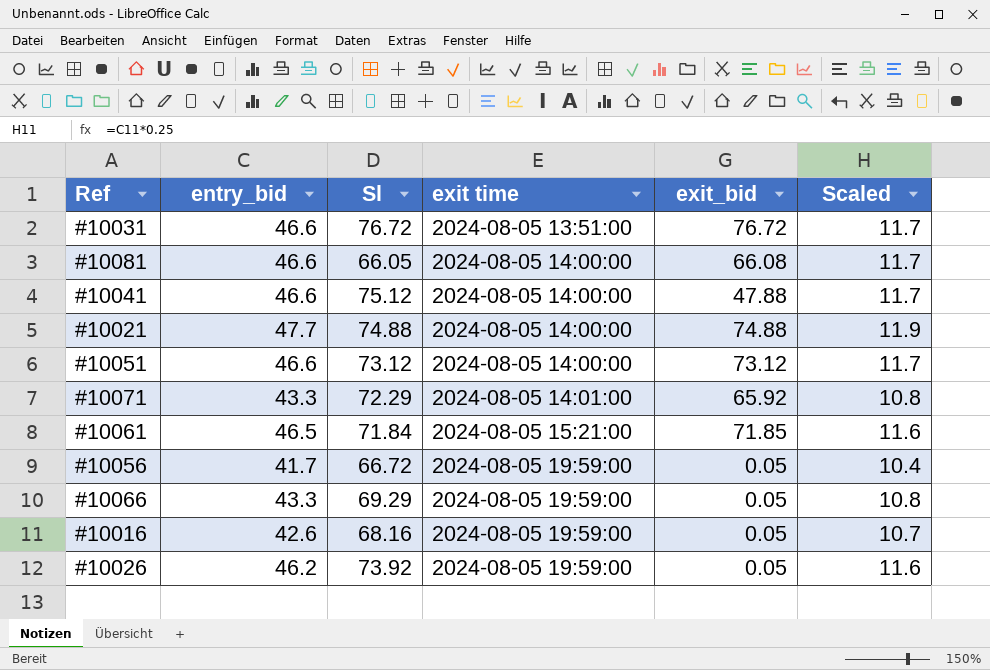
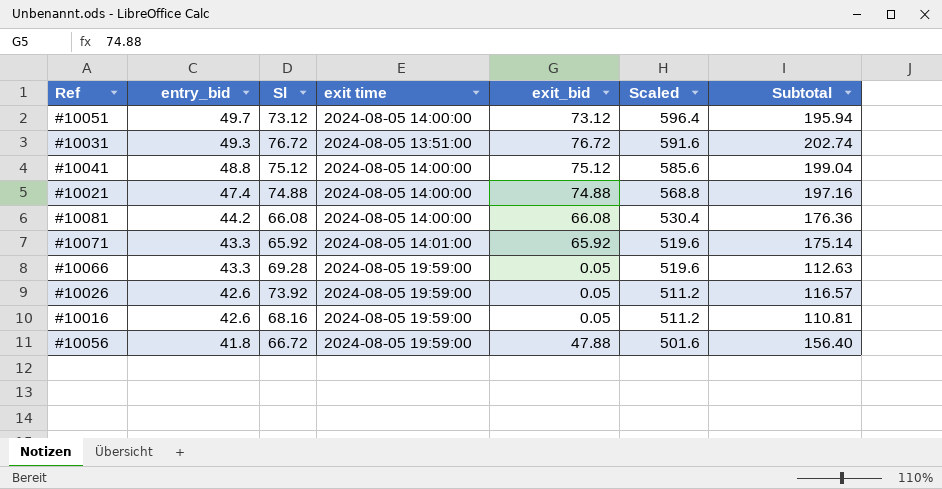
row order: exit time ascending -> entry_bid descending
column Scaled | formula: [entry_bid] * 0.25 -> [entry_bid] * 12
column Subtotal | formula: none -> [entry_bid] + [Sl] + [exit_bid]
row #10061: 46.5 | 71.84 | 2024-08-05 15:21:00 | 71.85 | 11.6 -> none
#10051 | entry_bid: 46.6 -> 49.7
#10031 | entry_bid: 46.6 -> 49.3
#10041 | entry_bid: 46.6 -> 48.8
#10041 | exit_bid: 47.88 -> 75.12
#10021 | entry_bid: 47.7 -> 47.4
#10081 | entry_bid: 46.6 -> 44.2
#10081 | Sl: 66.05 -> 66.08
#10071 | Sl: 72.29 -> 65.92
#10066 | Sl: 69.29 -> 69.28
#10026 | entry_bid: 46.2 -> 42.6
#10056 | entry_bid: 41.7 -> 41.8
#10056 | exit_bid: 0.05 -> 47.88

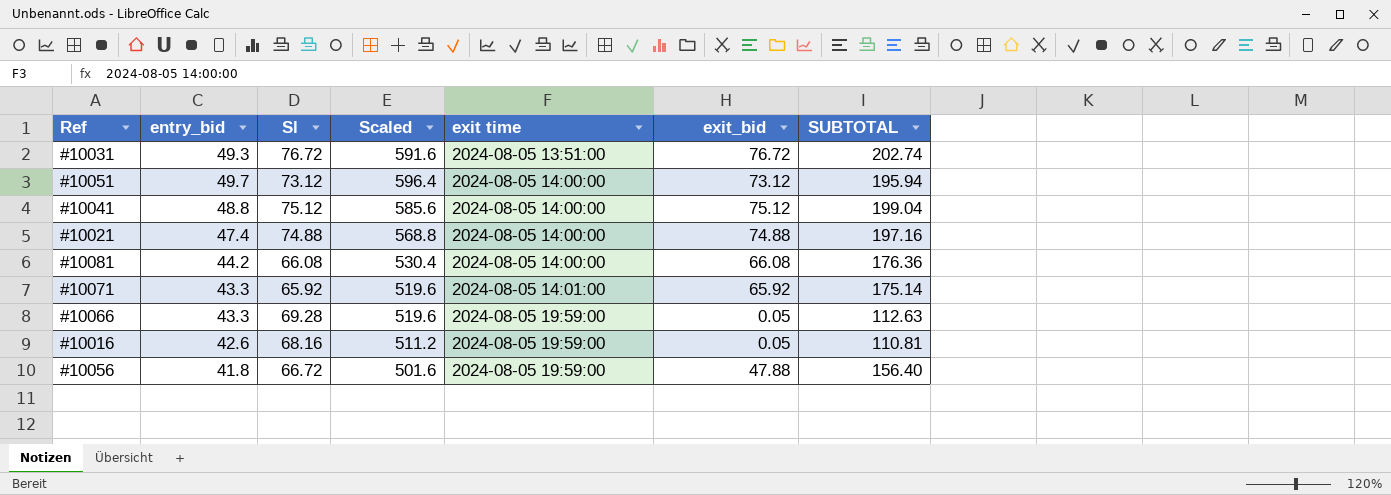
row order: entry_bid descending -> exit time ascending
column Scaled | position: 6 -> 4
column name: Subtotal -> SUBTOTAL
row #10026: 42.6 | 73.92 | 2024-08-05 19:59:00 | 0.05 | 511.2 | 116.57 -> none

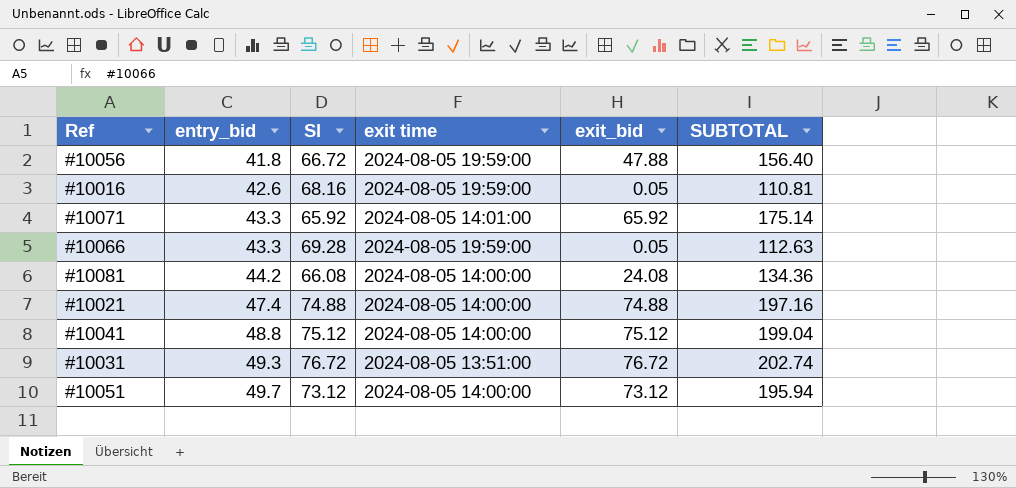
row order: exit time ascending -> entry_bid ascending
column Scaled | formula: [entry_bid] * 12 -> none
#10081 | exit_bid: 66.08 -> 24.08
#10081 | SUBTOTAL: 176.36 -> 134.36

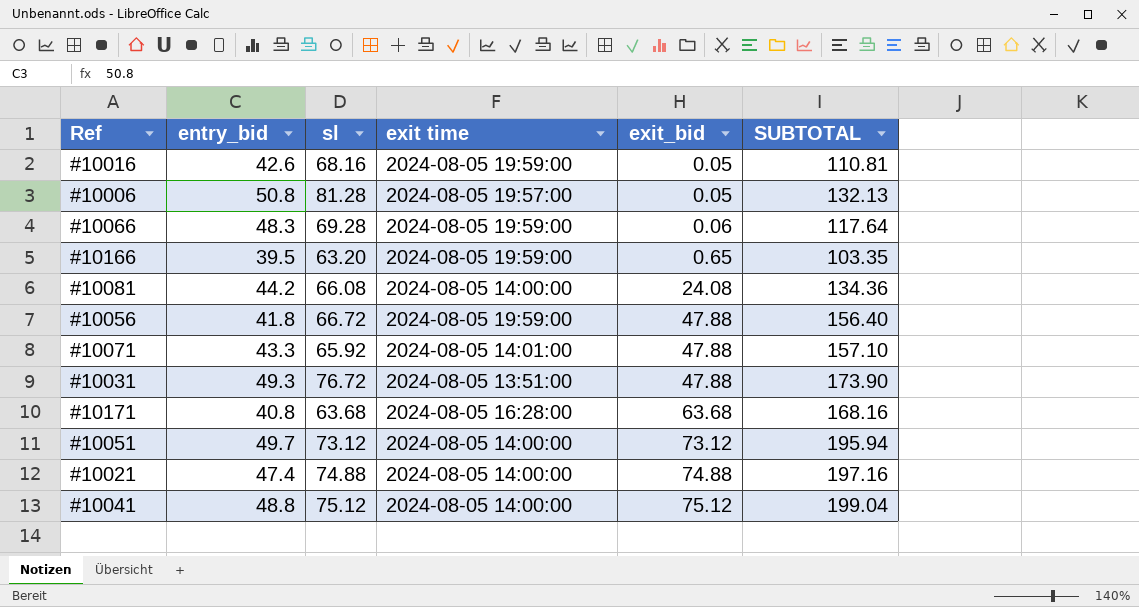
row order: entry_bid ascending -> exit_bid ascending
column name: Sl -> sl
row #10006: none -> 50.8 | 81.28 | 2024-08-05 19:57:00 | 0.05 | 132.13
#10066 | entry_bid: 43.3 -> 48.3
#10066 | exit_bid: 0.05 -> 0.06
#10066 | SUBTOTAL: 112.63 -> 117.64
row #10166: none -> 39.5 | 63.20 | 2024-08-05 19:59:00 | 0.65 | 103.35
#10071 | exit_bid: 65.92 -> 47.88
#10071 | SUBTOTAL: 175.14 -> 157.10
#10031 | exit_bid: 76.72 -> 47.88
#10031 | SUBTOTAL: 202.74 -> 173.90
row #10171: none -> 40.8 | 63.68 | 2024-08-05 16:28:00 | 63.68 | 168.16

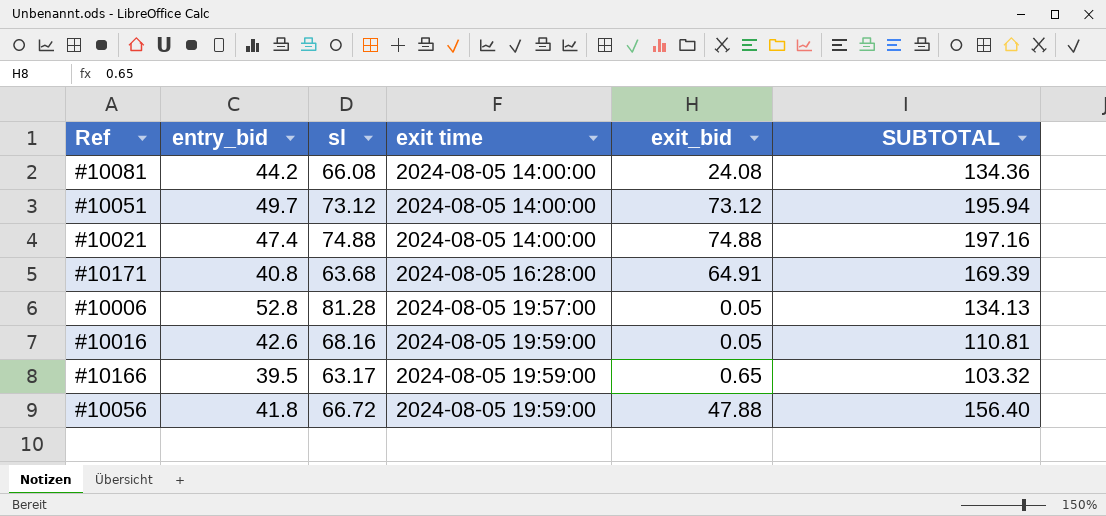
row order: exit_bid ascending -> exit time ascending
row #10066: 48.3 | 69.28 | 2024-08-05 19:59:00 | 0.06 | 117.64 -> none
row #10071: 43.3 | 65.92 | 2024-08-05 14:01:00 | 47.88 | 157.10 -> none
row #10031: 49.3 | 76.72 | 2024-08-05 13:51:00 | 47.88 | 173.90 -> none
row #10041: 48.8 | 75.12 | 2024-08-05 14:00:00 | 75.12 | 199.04 -> none
#10171 | exit_bid: 63.68 -> 64.91
#10171 | SUBTOTAL: 168.16 -> 169.39
#10006 | entry_bid: 50.8 -> 52.8
#10006 | SUBTOTAL: 132.13 -> 134.13
#10166 | sl: 63.20 -> 63.17
#10166 | SUBTOTAL: 103.35 -> 103.32

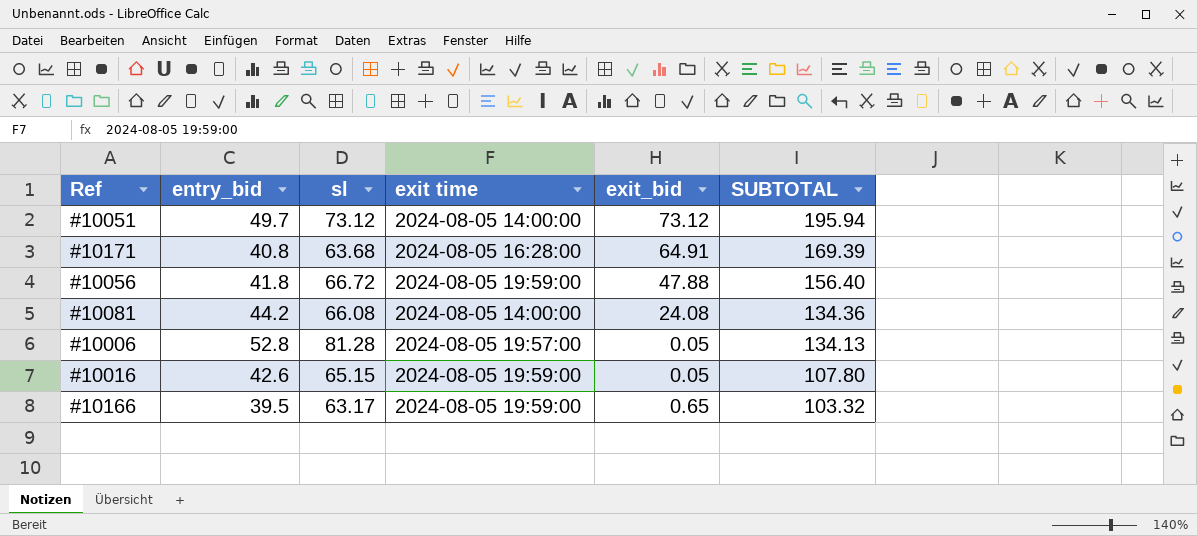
row order: exit time ascending -> SUBTOTAL descending
row #10021: 47.4 | 74.88 | 2024-08-05 14:00:00 | 74.88 | 197.16 -> none
#10016 | sl: 68.16 -> 65.15
#10016 | SUBTOTAL: 110.81 -> 107.80

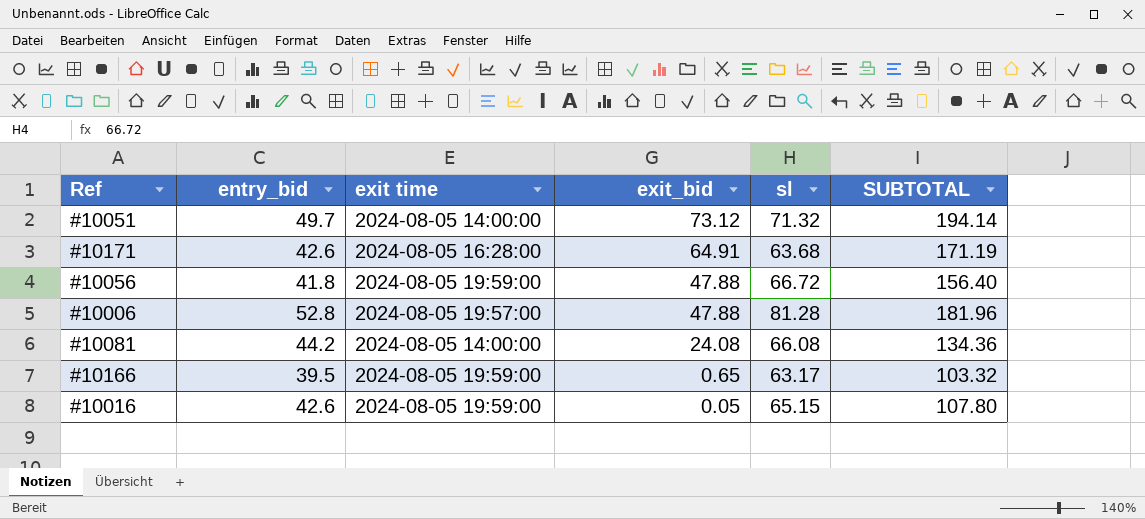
row order: SUBTOTAL descending -> exit_bid descending
column sl | position: 3 -> 5
#10051 | sl: 73.12 -> 71.32
#10051 | SUBTOTAL: 195.94 -> 194.14
#10171 | entry_bid: 40.8 -> 42.6
#10171 | SUBTOTAL: 169.39 -> 171.19
#10006 | exit_bid: 0.05 -> 47.88
#10006 | SUBTOTAL: 134.13 -> 181.96

